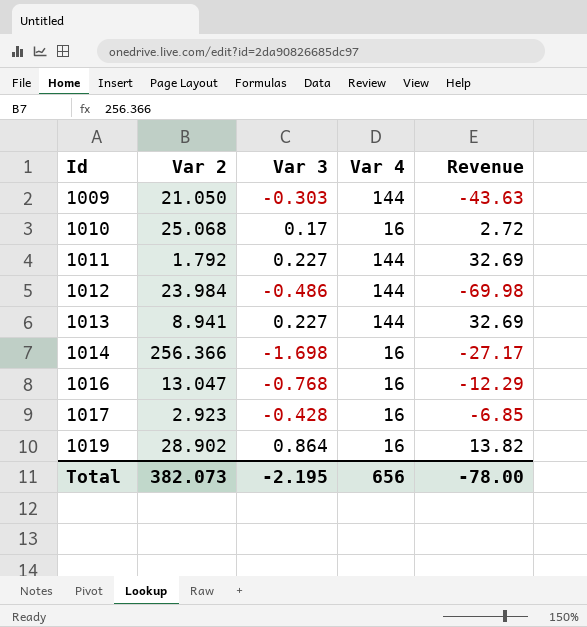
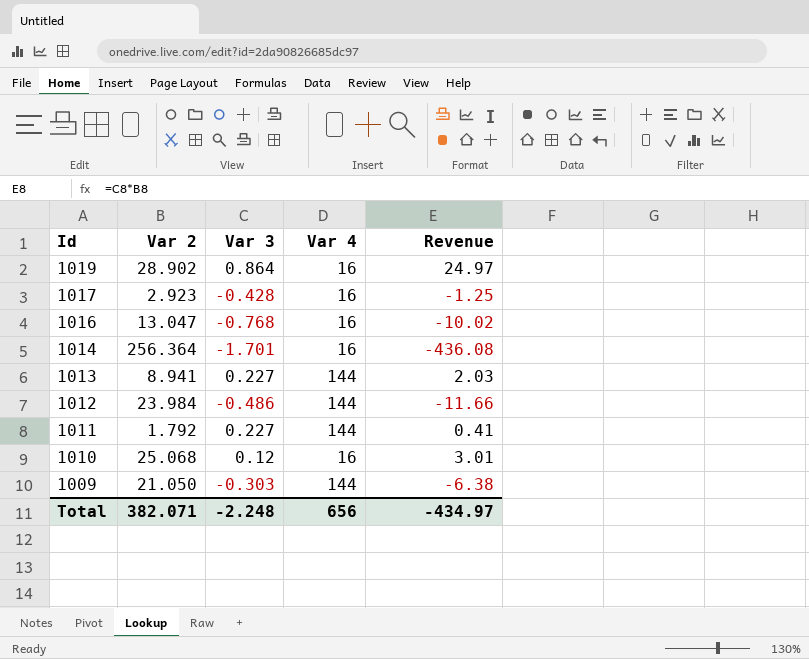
row order: Id ascending -> Id descending
column Revenue | formula: [Var 3] * [Var 4] -> [Var 2] * [Var 3]
1014 | Var 2: 256.366 -> 256.364
1014 | Var 3: -1.698 -> -1.701
1010 | Var 3: 0.17 -> 0.12
Total | Var 2: 382.073 -> 382.071
Total | Var 3: -2.195 -> -2.248
Total | Revenue: -78.00 -> -434.97

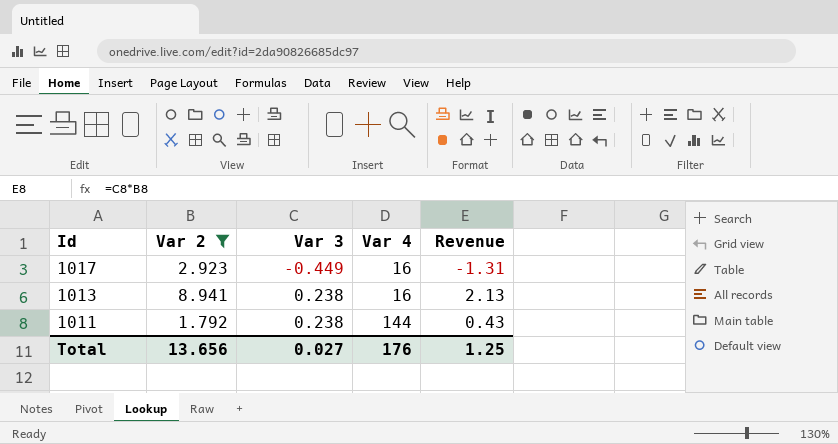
filter: none -> Var 2 <= 8.941
1017 | Var 3: -0.428 -> -0.449
1017 | Revenue: -1.25 -> -1.31
1013 | Var 3: 0.227 -> 0.238
1013 | Var 4: 144 -> 16
1013 | Revenue: 2.03 -> 2.13
1011 | Var 3: 0.227 -> 0.238
1011 | Revenue: 0.41 -> 0.43
Total | Var 2: 382.071 -> 13.656
Total | Var 3: -2.248 -> 0.027
Total | Var 4: 656 -> 176
Total | Revenue: -434.97 -> 1.25

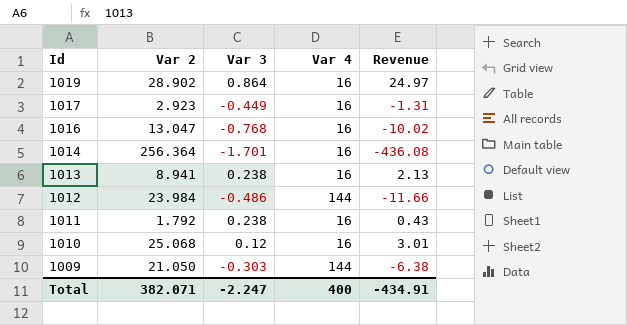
filter: Var 2 <= 8.941 -> none
1011 | Var 4: 144 -> 16
Total | Var 2: 13.656 -> 382.071
Total | Var 3: 0.027 -> -2.247
Total | Var 4: 176 -> 400
Total | Revenue: 1.25 -> -434.91

